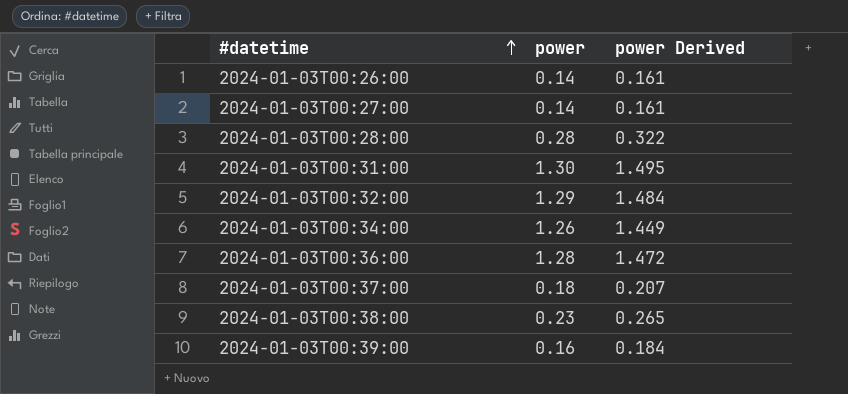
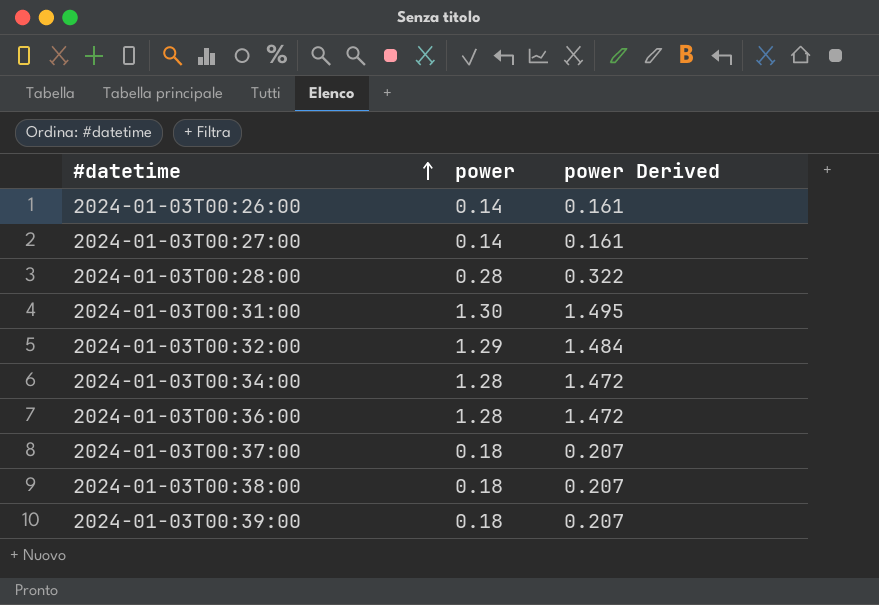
2024-01-03T00:34:00 | power: 1.26 -> 1.28
2024-01-03T00:34:00 | power Derived: 1.449 -> 1.472
2024-01-03T00:38:00 | power: 0.23 -> 0.18
2024-01-03T00:38:00 | power Derived: 0.265 -> 0.207
2024-01-03T00:39:00 | power: 0.16 -> 0.18
2024-01-03T00:39:00 | power Derived: 0.184 -> 0.207

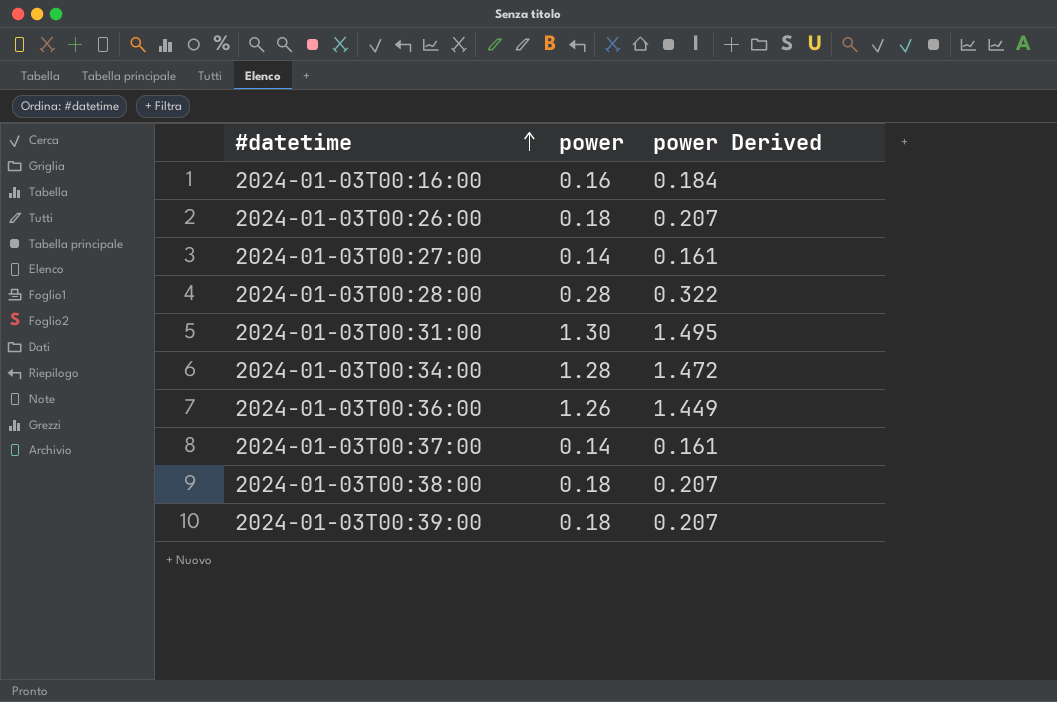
row 2024-01-03T00:32:00: 1.29 | 1.484 -> none
row 2024-01-03T00:16:00: none -> 0.16 | 0.184
2024-01-03T00:26:00 | power: 0.14 -> 0.18
2024-01-03T00:26:00 | power Derived: 0.161 -> 0.207
2024-01-03T00:36:00 | power: 1.28 -> 1.26
2024-01-03T00:36:00 | power Derived: 1.472 -> 1.449
2024-01-03T00:37:00 | power: 0.18 -> 0.14
2024-01-03T00:37:00 | power Derived: 0.207 -> 0.161

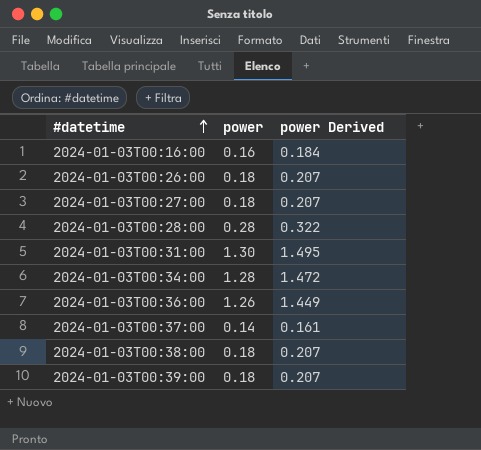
2024-01-03T00:27:00 | power: 0.14 -> 0.18
2024-01-03T00:27:00 | power Derived: 0.161 -> 0.207

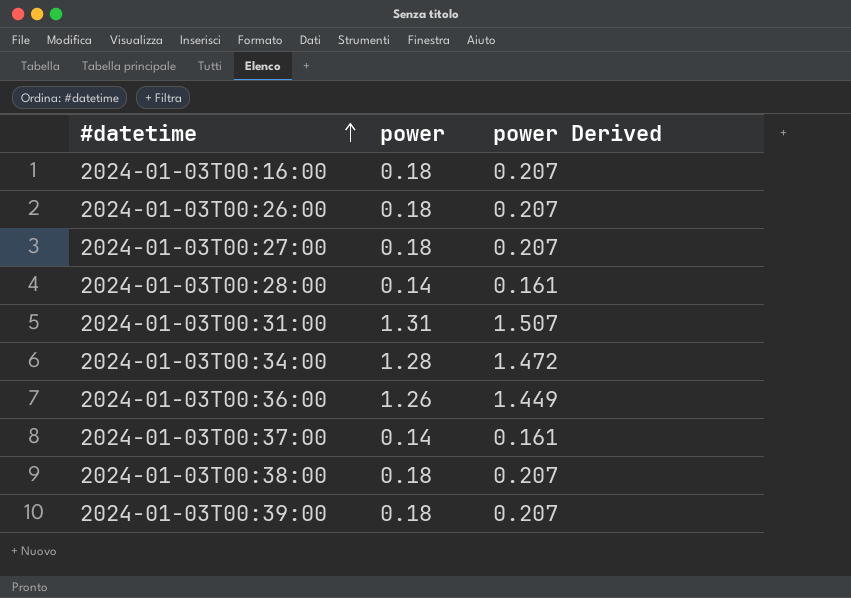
2024-01-03T00:16:00 | power: 0.16 -> 0.18
2024-01-03T00:16:00 | power Derived: 0.184 -> 0.207
2024-01-03T00:28:00 | power: 0.28 -> 0.14
2024-01-03T00:28:00 | power Derived: 0.322 -> 0.161
2024-01-03T00:31:00 | power: 1.30 -> 1.31
2024-01-03T00:31:00 | power Derived: 1.495 -> 1.507

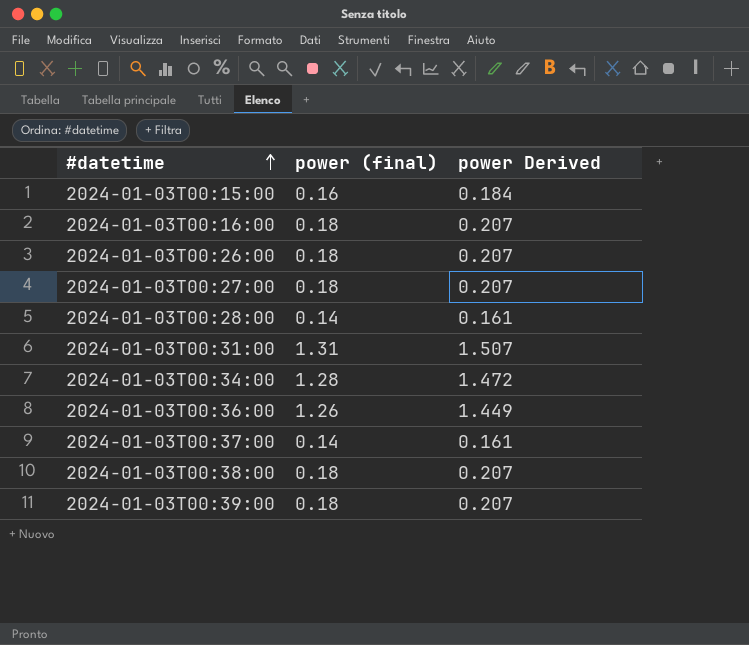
column name: power -> power (final)
row 2024-01-03T00:15:00: none -> 0.16 | 0.184

